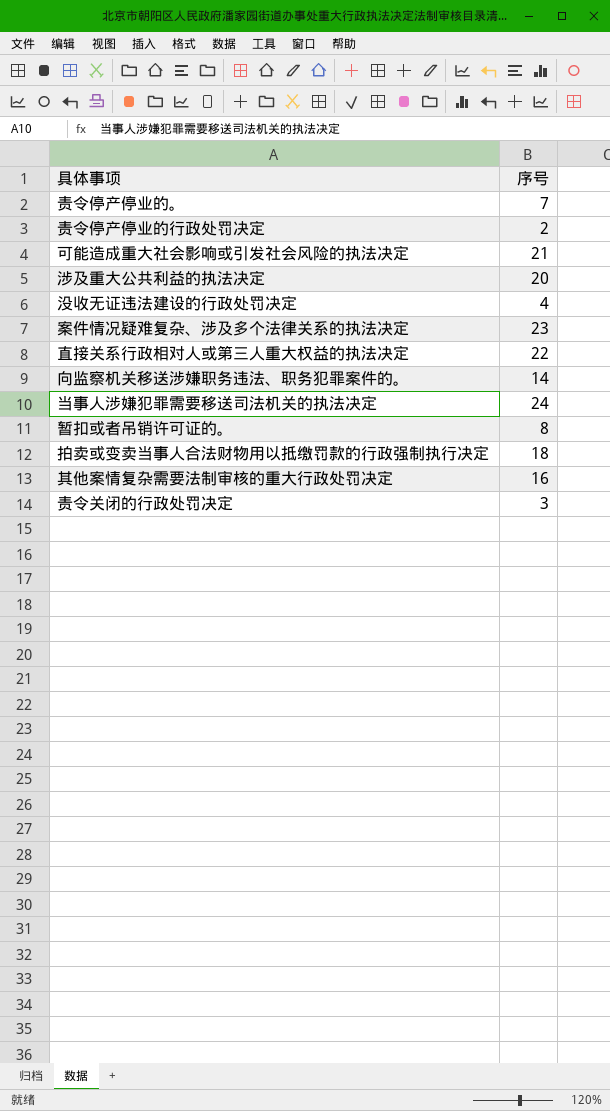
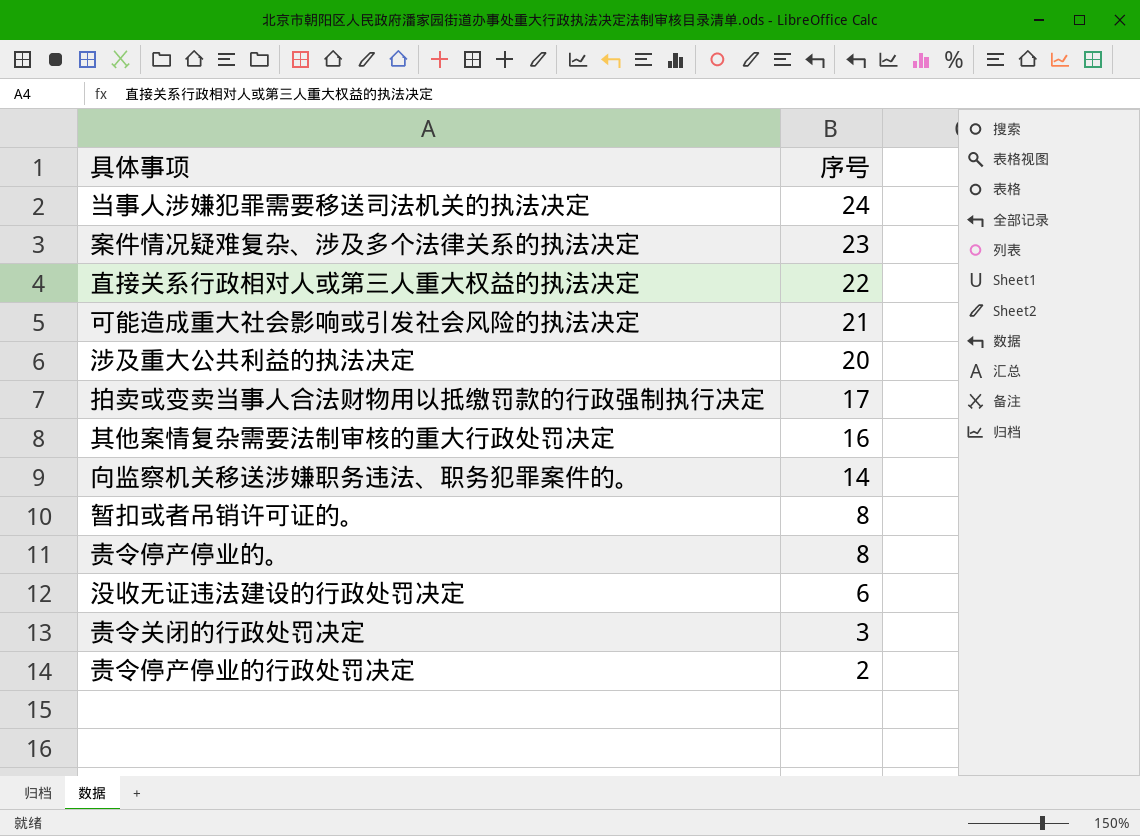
row order: none -> 序号 descending
拍卖或变卖当事人合法财物用以抵缴罚款的行政强制执行决定 | 序号: 18 -> 17
责令停产停业的。 | 序号: 7 -> 8
没收无证违法建设的行政处罚决定 | 序号: 4 -> 6

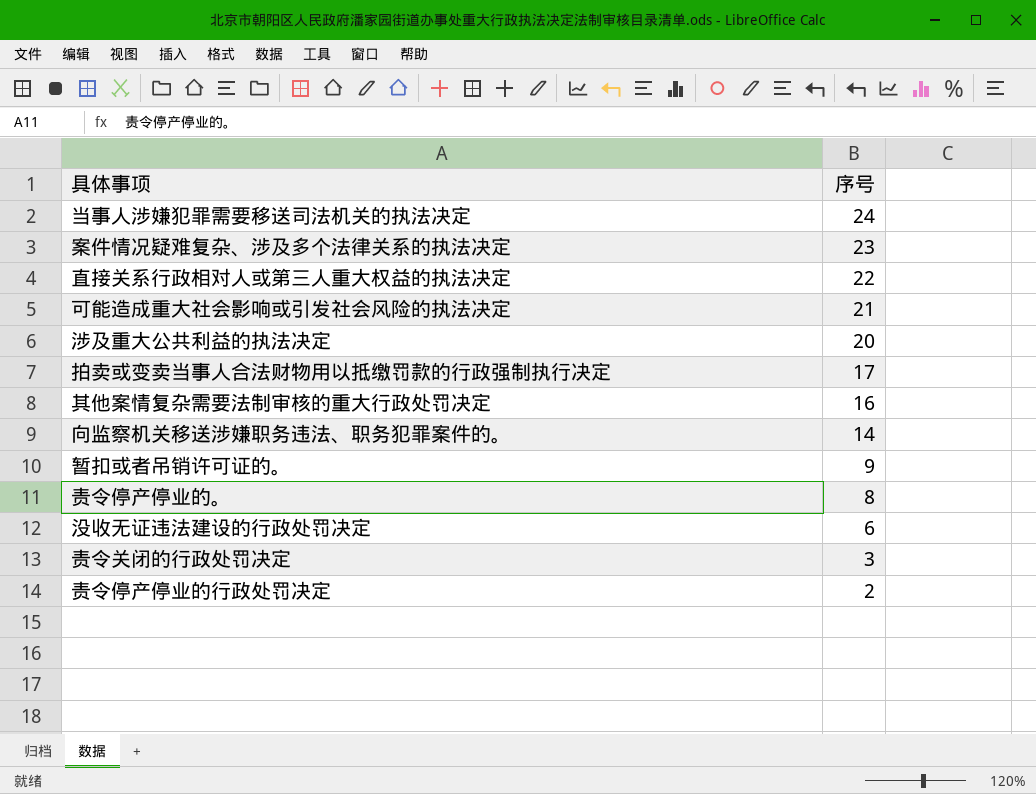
暂扣或者吊销许可证的。 | 序号: 8 -> 9

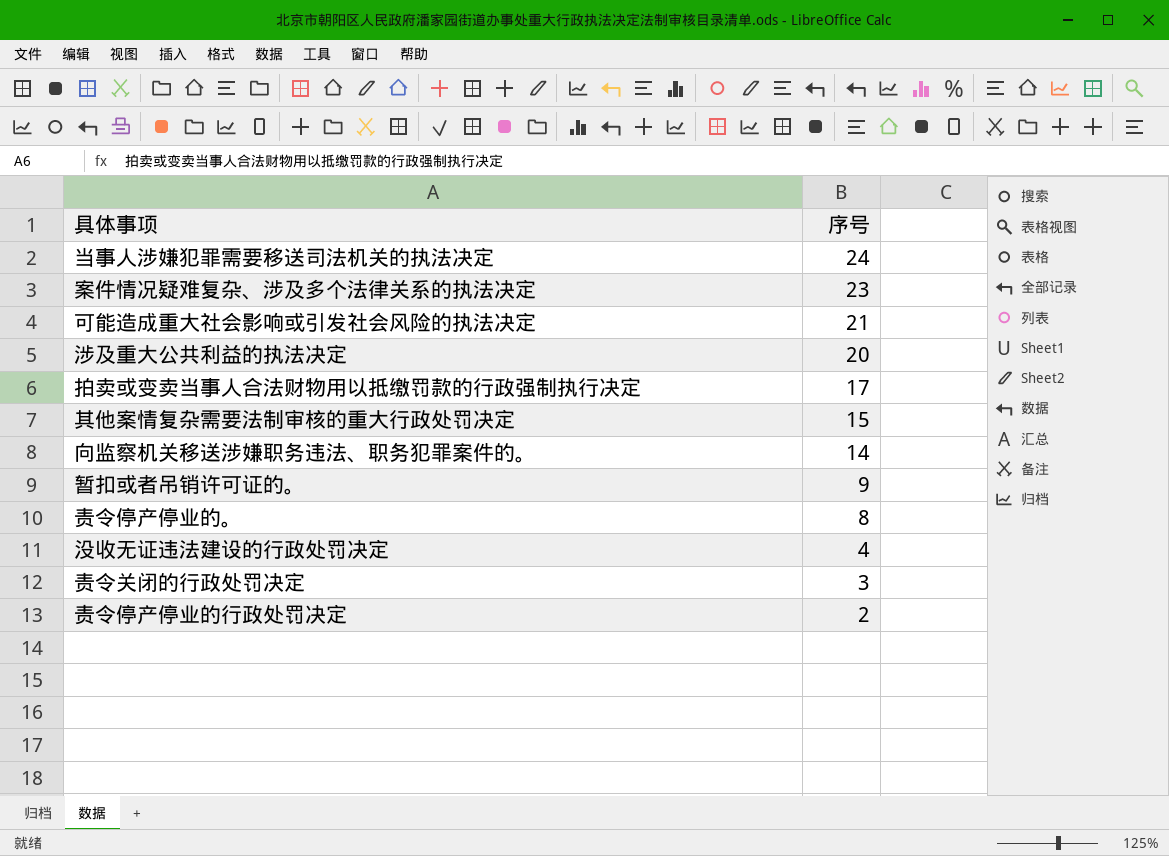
row 直接关系行政相对人或第三人重大权益的执法决定: 22 -> none
其他案情复杂需要法制审核的重大行政处罚决定 | 序号: 16 -> 15
没收无证违法建设的行政处罚决定 | 序号: 6 -> 4

